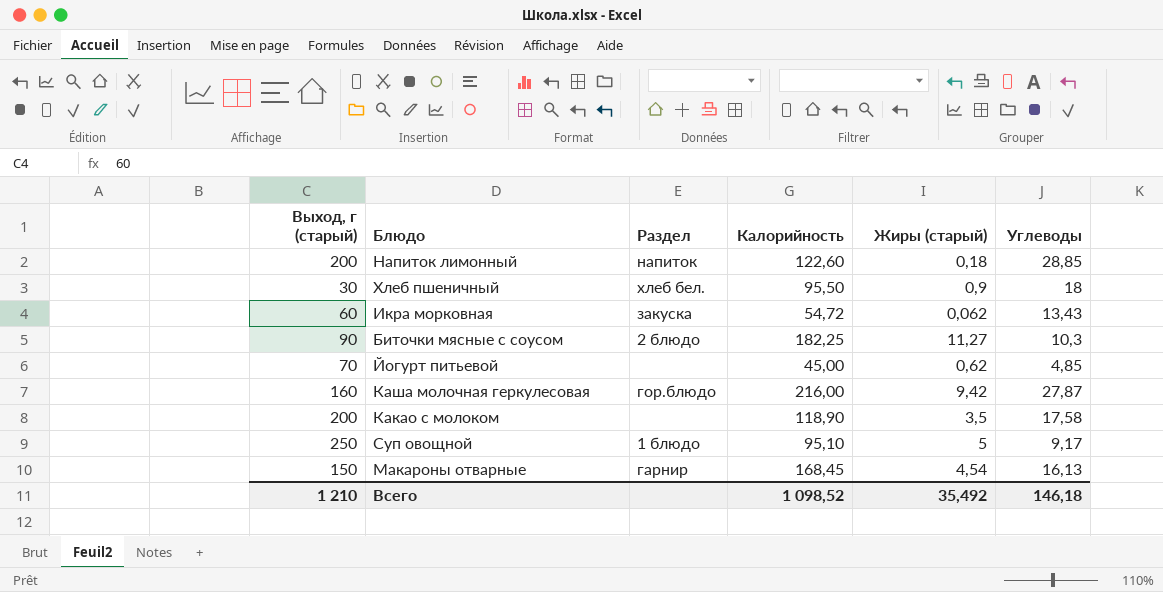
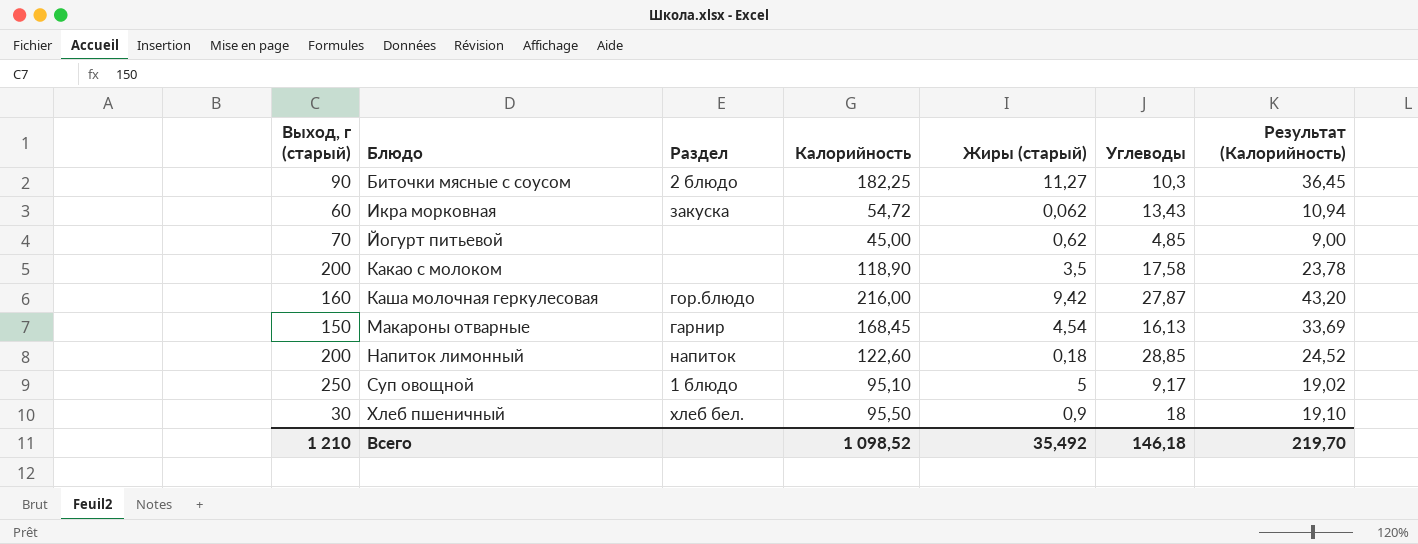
row order: none -> Блюдо ascending
column Результат (Калорийность) | formula: none -> [Калорийность] * 0,2

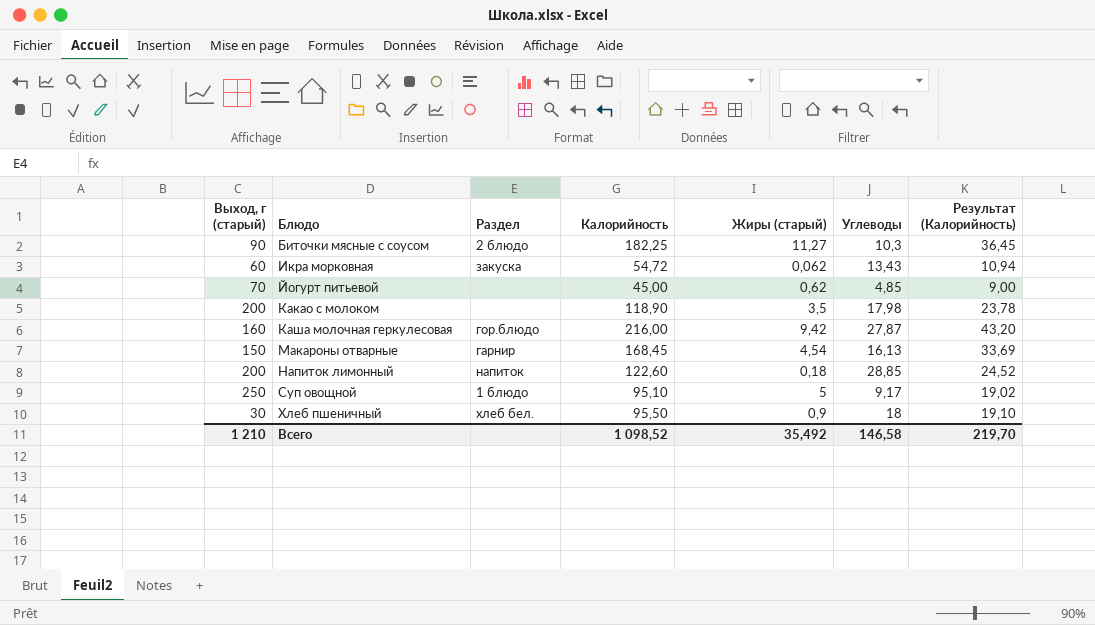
Какао с молоком | Углеводы: 17,58 -> 17,98
Всего | Углеводы: 146,18 -> 146,58

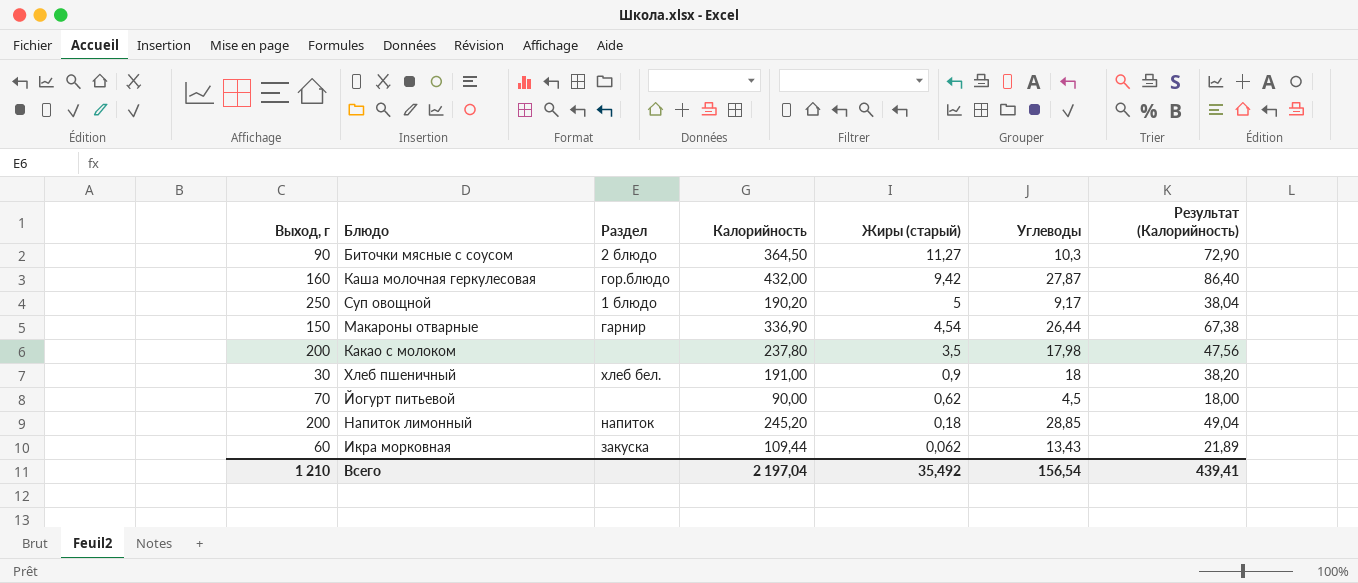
row order: Блюдо ascending -> Жиры (старый) descending
column name: Выход, г (старый) -> Выход, г
Биточки мясные с соусом | Калорийность: 182,25 -> 364,50
Биточки мясные с соусом | Результат (Калорийность): 36,45 -> 72,90
Каша молочная геркулесовая | Калорийность: 216,00 -> 432,00
Каша молочная геркулесовая | Результат (Калорийность): 43,20 -> 86,40
Суп овощной | Калорийность: 95,10 -> 190,20
Суп овощной | Результат (Калорийность): 19,02 -> 38,04
Макароны отварные | Калорийность: 168,45 -> 336,90
Макароны отварные | Углеводы: 16,13 -> 26,44
Макароны отварные | Результат (Калорийность): 33,69 -> 67,38
Какао с молоком | Калорийность: 118,90 -> 237,80
Какао с молоком | Результат (Калорийность): 23,78 -> 47,56
Хлеб пшеничный | Калорийность: 95,50 -> 191,00
Хлеб пшеничный | Результат (Калорийность): 19,10 -> 38,20
Йогурт питьевой | Калорийность: 45,00 -> 90,00
Йогурт питьевой | Углеводы: 4,85 -> 4,5
Йогурт питьевой | Результат (Калорийность): 9,00 -> 18,00
Напиток лимонный | Калорийность: 122,60 -> 245,20
Напиток лимонный | Результат (Калорийность): 24,52 -> 49,04
Икра морковная | Калорийность: 54,72 -> 109,44
Икра морковная | Результат (Калорийность): 10,94 -> 21,89
Всего | Калорийность: 1 098,52 -> 2 197,04
Всего | Углеводы: 146,58 -> 156,54
Всего | Результат (Калорийность): 219,70 -> 439,41

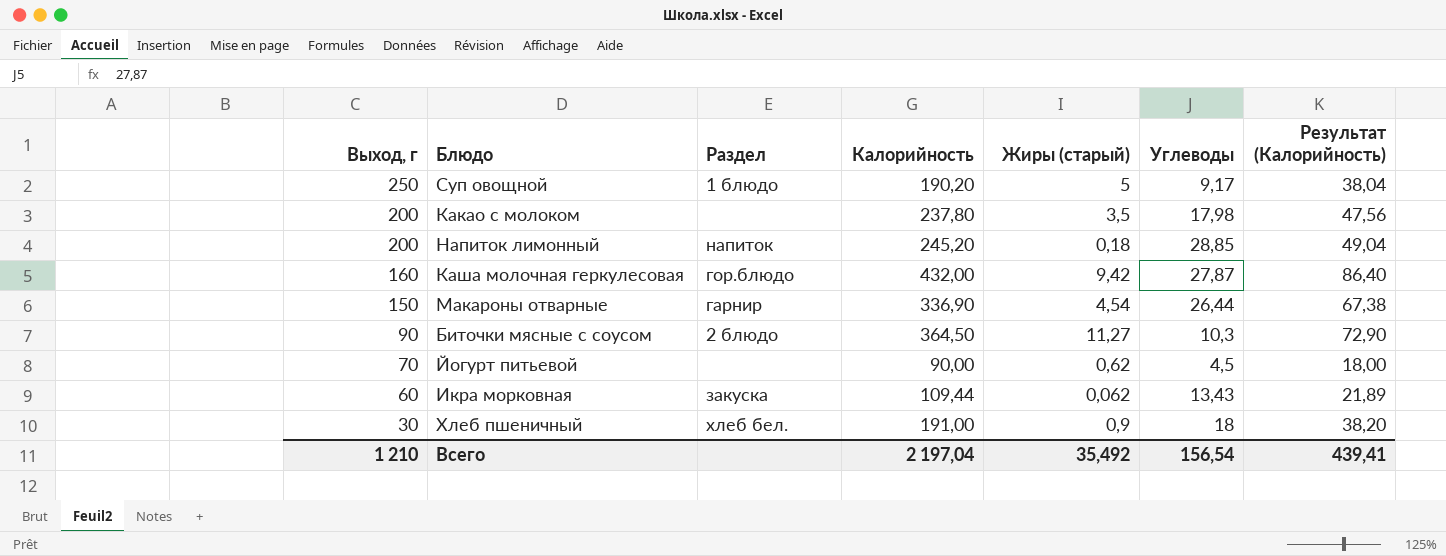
row order: Жиры (старый) descending -> Выход, г descending

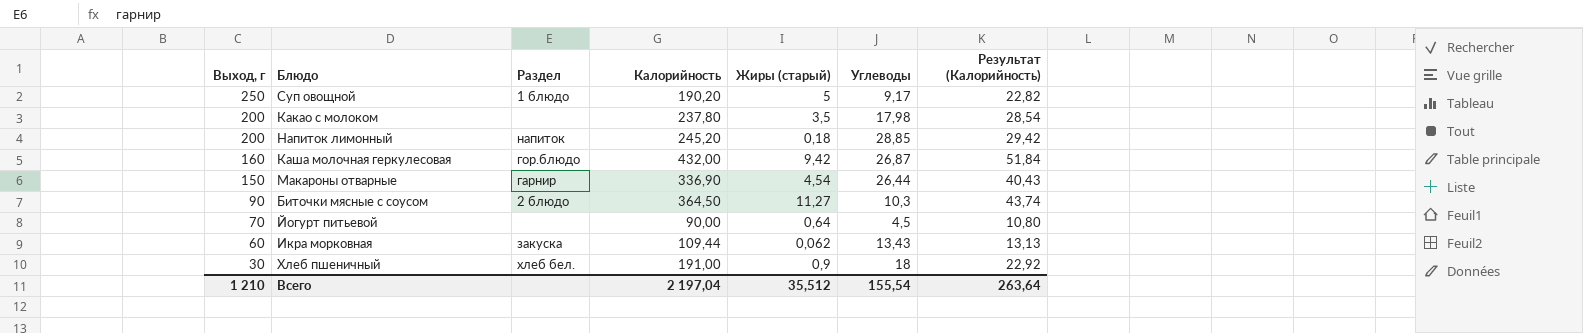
column Результат (Калорийность) | formula: [Калорийность] * 0,2 -> [Калорийность] * 0,12
Каша молочная геркулесовая | Углеводы: 27,87 -> 26,87
Йогурт питьевой | Жиры (старый): 0,62 -> 0,64
Всего | Жиры (старый): 35,492 -> 35,512
Всего | Углеводы: 156,54 -> 155,54
Всего | Результат (Калорийность): 439,41 -> 263,64

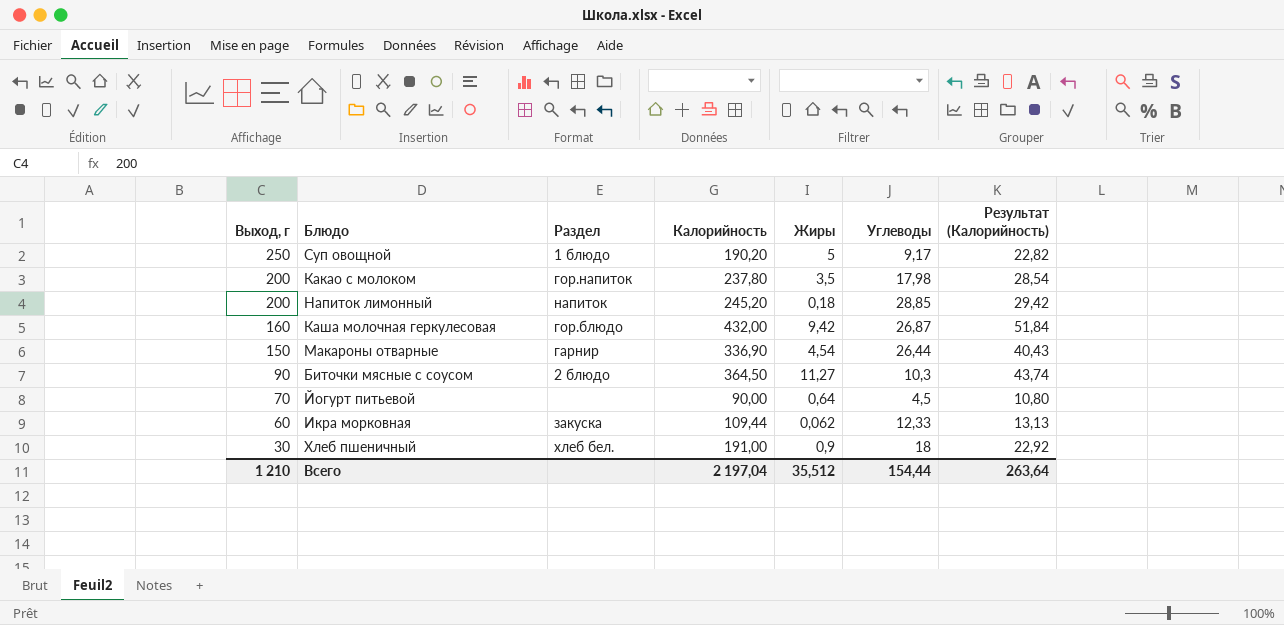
column name: Жиры (старый) -> Жиры
Какао с молоком | Раздел: none -> гор.напиток
Икра морковная | Углеводы: 13,43 -> 12,33
Всего | Углеводы: 155,54 -> 154,44

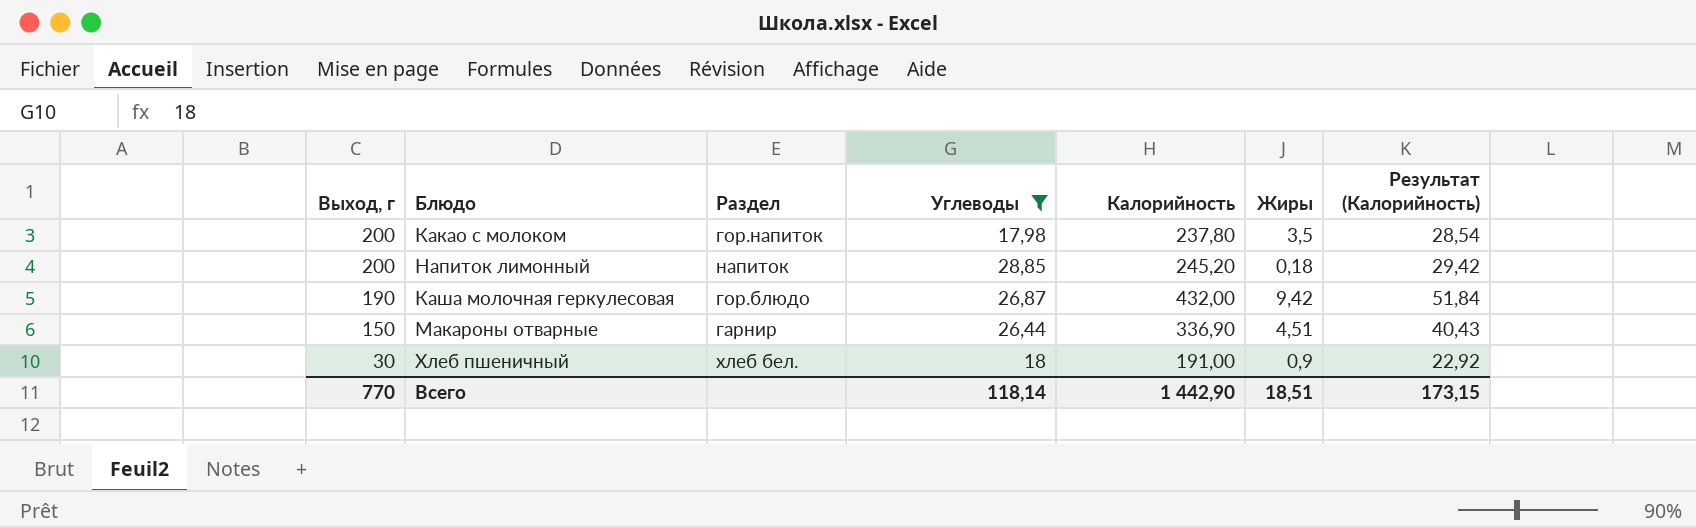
filter: none -> Углеводы >= 17,98
column Углеводы | position: 6 -> 4
Каша молочная геркулесовая | Выход, г: 160 -> 190
Макароны отварные | Жиры: 4,54 -> 4,51
Всего | Выход, г: 1 210 -> 770
Всего | Углеводы: 154,44 -> 118,14
Всего | Калорийность: 2 197,04 -> 1 442,90
Всего | Жиры: 35,512 -> 18,51
Всего | Результат (Калорийность): 263,64 -> 173,15

